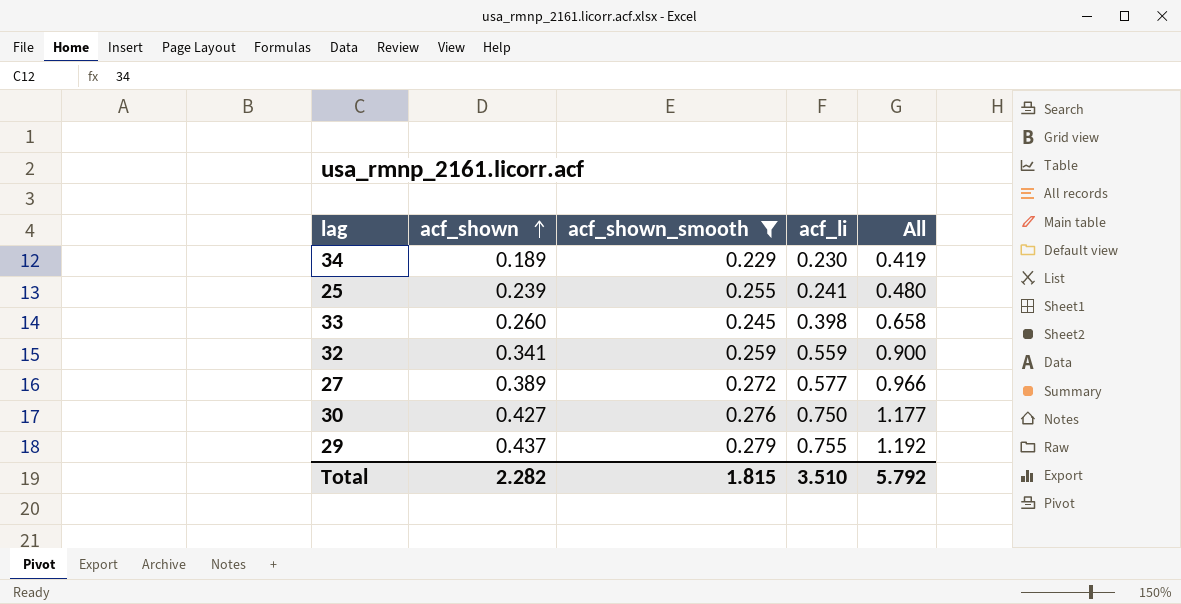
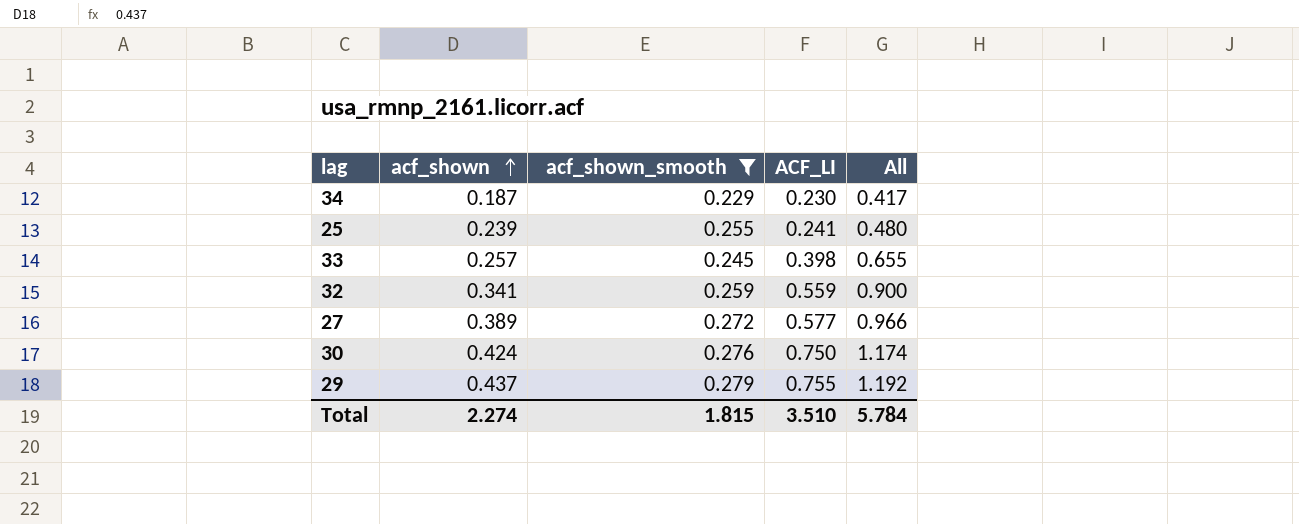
column name: acf_li -> ACF_LI
34 | acf_shown: 0.189 -> 0.187
34 | All: 0.419 -> 0.417
33 | acf_shown: 0.260 -> 0.257
33 | All: 0.658 -> 0.655
30 | acf_shown: 0.427 -> 0.424
30 | All: 1.177 -> 1.174
Total | acf_shown: 2.282 -> 2.274
Total | All: 5.792 -> 5.784

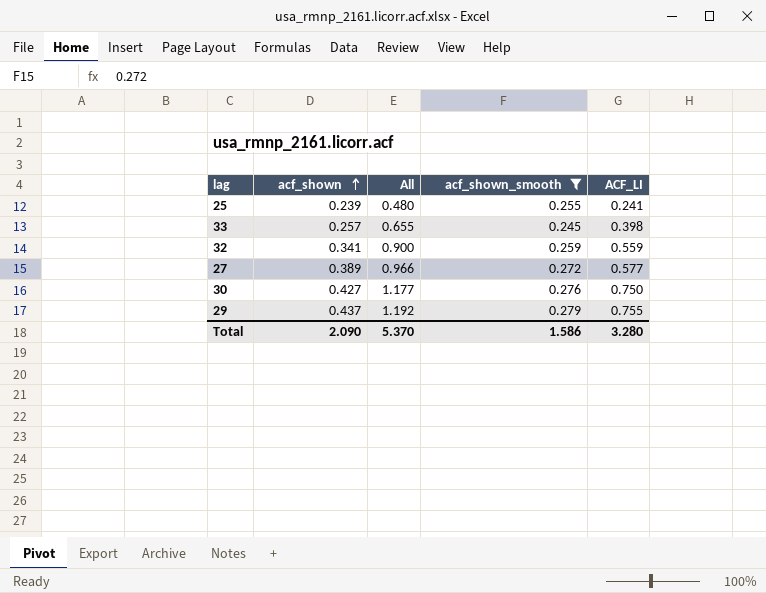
column All | position: 5 -> 3
row 34: 0.187 | 0.229 | 0.230 | 0.417 -> none
30 | acf_shown: 0.424 -> 0.427
30 | All: 1.174 -> 1.177
Total | acf_shown: 2.274 -> 2.090
Total | All: 5.784 -> 5.370
Total | acf_shown_smooth: 1.815 -> 1.586
Total | ACF_LI: 3.510 -> 3.280

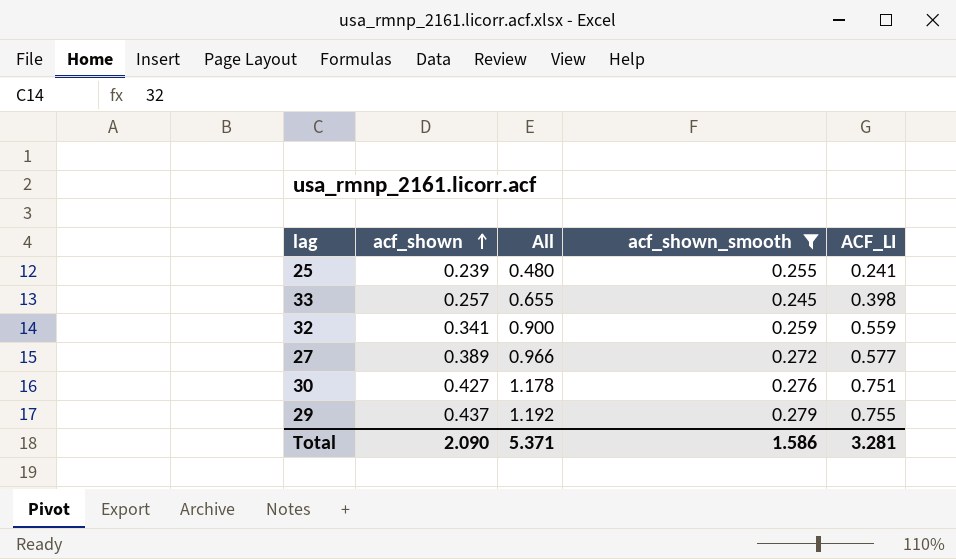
30 | All: 1.177 -> 1.178
30 | ACF_LI: 0.750 -> 0.751
Total | All: 5.370 -> 5.371
Total | ACF_LI: 3.280 -> 3.281

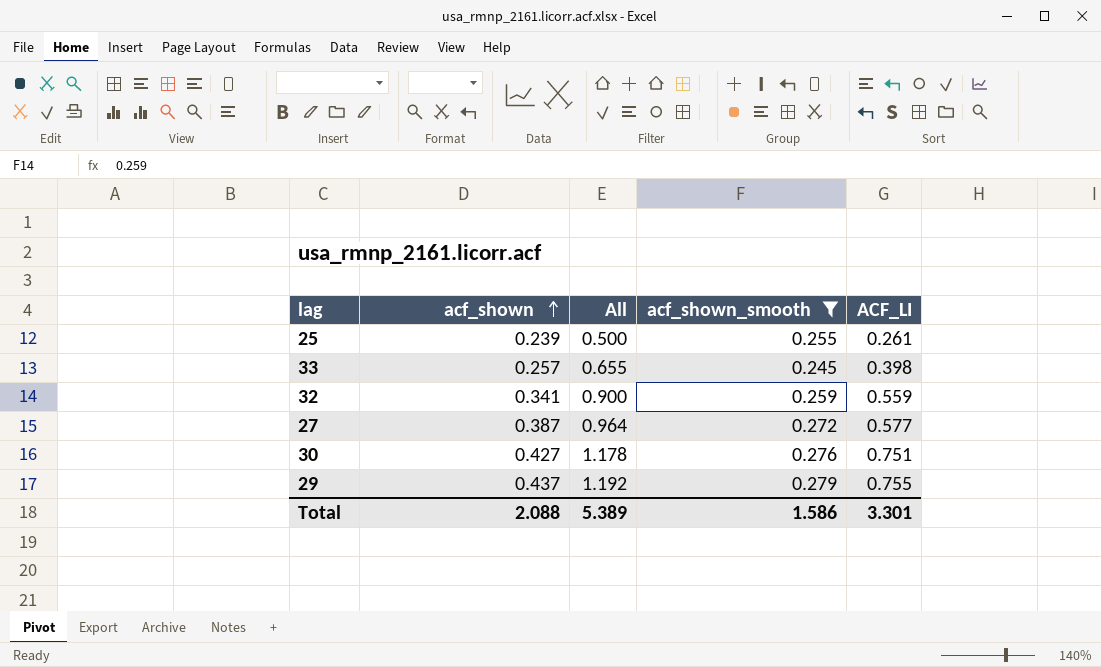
25 | All: 0.480 -> 0.500
25 | ACF_LI: 0.241 -> 0.261
27 | acf_shown: 0.389 -> 0.387
27 | All: 0.966 -> 0.964
Total | acf_shown: 2.090 -> 2.088
Total | All: 5.371 -> 5.389
Total | ACF_LI: 3.281 -> 3.301

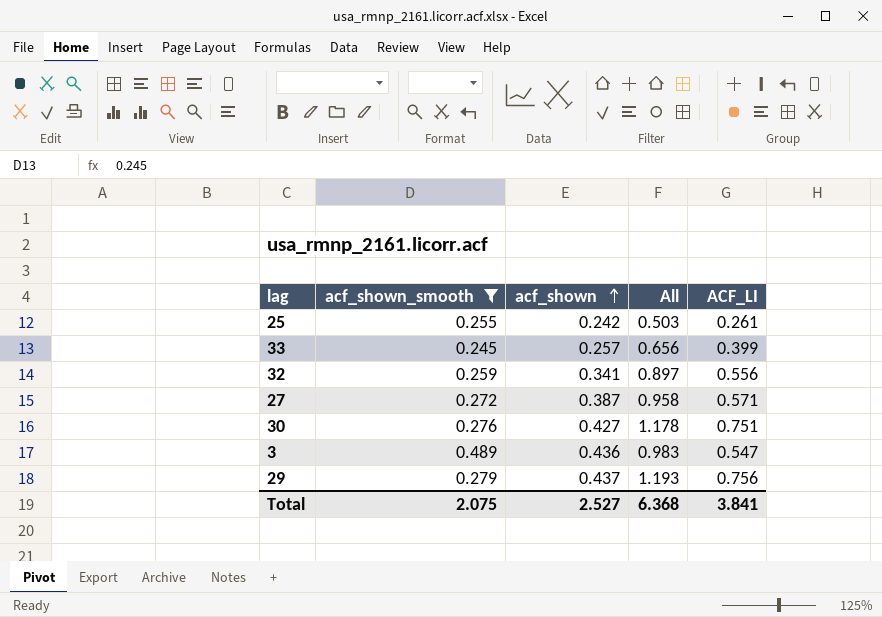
column acf_shown_smooth | position: 4 -> 2
25 | acf_shown: 0.239 -> 0.242
25 | All: 0.500 -> 0.503
33 | All: 0.655 -> 0.656
33 | ACF_LI: 0.398 -> 0.399
32 | All: 0.900 -> 0.897
32 | ACF_LI: 0.559 -> 0.556
27 | All: 0.964 -> 0.958
27 | ACF_LI: 0.577 -> 0.571
row 3: none -> 0.489 | 0.436 | 0.983 | 0.547
29 | All: 1.192 -> 1.193
29 | ACF_LI: 0.755 -> 0.756
Total | acf_shown_smooth: 1.586 -> 2.075
Total | acf_shown: 2.088 -> 2.527
Total | All: 5.389 -> 6.368
Total | ACF_LI: 3.301 -> 3.841

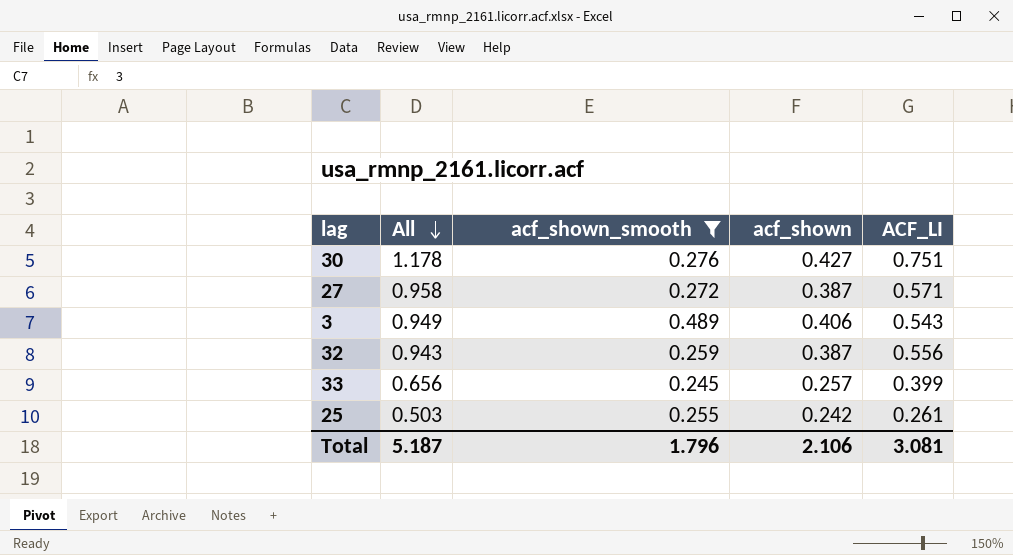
row order: acf_shown ascending -> All descending
column All | position: 4 -> 2
row 29: 0.279 | 0.437 | 1.193 | 0.756 -> none
3 | All: 0.983 -> 0.949
3 | acf_shown: 0.436 -> 0.406
3 | ACF_LI: 0.547 -> 0.543
32 | All: 0.897 -> 0.943
32 | acf_shown: 0.341 -> 0.387
Total | All: 6.368 -> 5.187
Total | acf_shown_smooth: 2.075 -> 1.796
Total | acf_shown: 2.527 -> 2.106
Total | ACF_LI: 3.841 -> 3.081

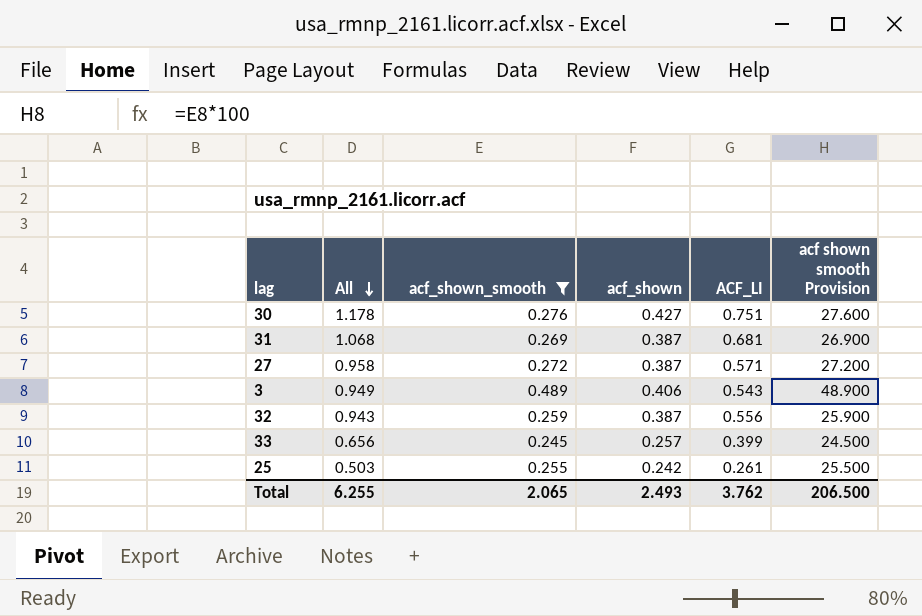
column acf shown smooth Provision | formula: none -> [acf_shown_smooth] * 100
row 31: none -> 1.068 | 0.269 | 0.387 | 0.681 | 26.900
Total | All: 5.187 -> 6.255
Total | acf_shown_smooth: 1.796 -> 2.065
Total | acf_shown: 2.106 -> 2.493
Total | ACF_LI: 3.081 -> 3.762

